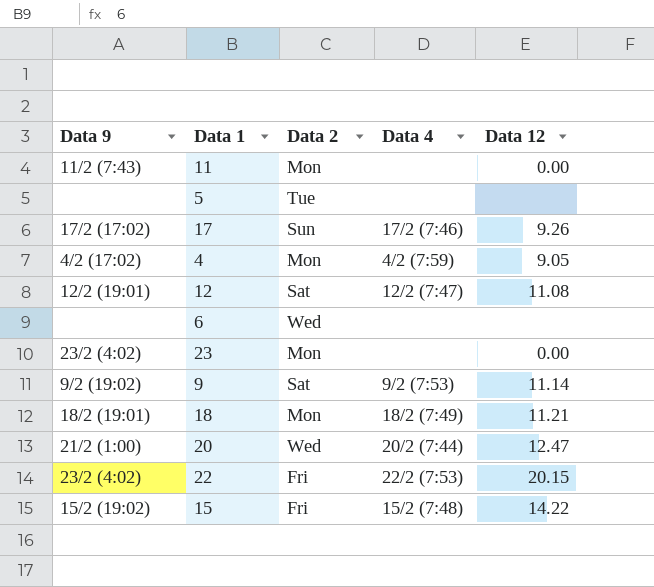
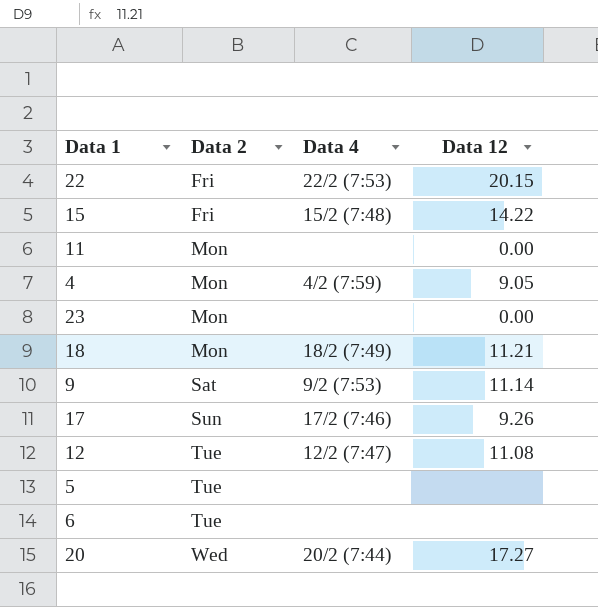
row order: none -> Data 2 ascending
column Data 9 | position: 1 -> none
12 | Data 2: Sat -> Tue
6 | Data 2: Wed -> Tue
20 | Data 12: 12.47 -> 17.27

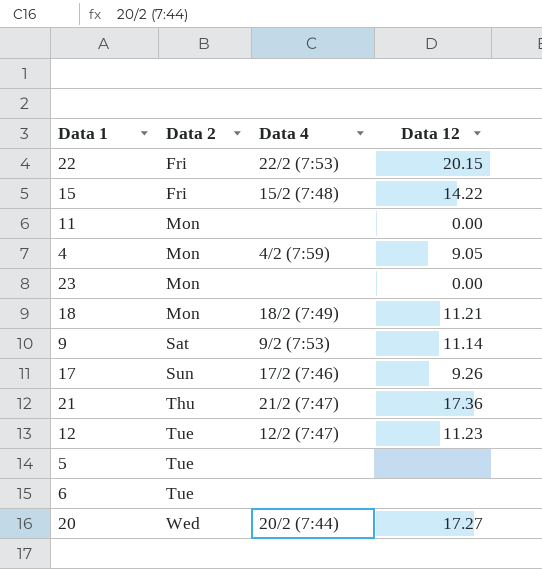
row 21: none -> Thu | 21/2 (7:47) | 17.36
12 | Data 12: 11.08 -> 11.23

